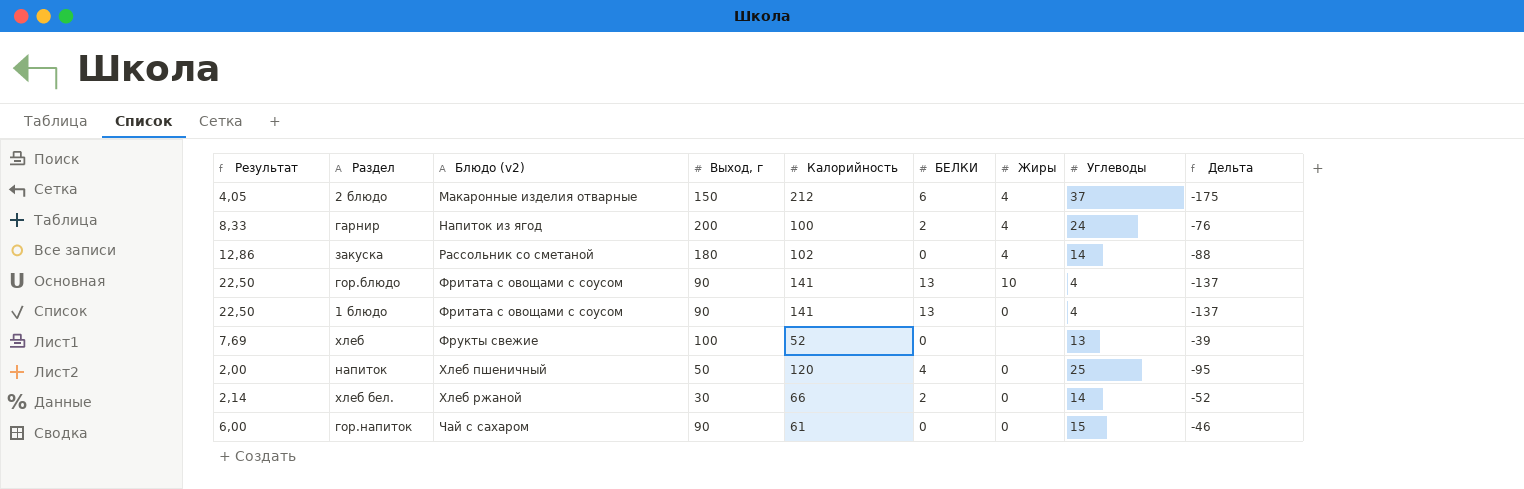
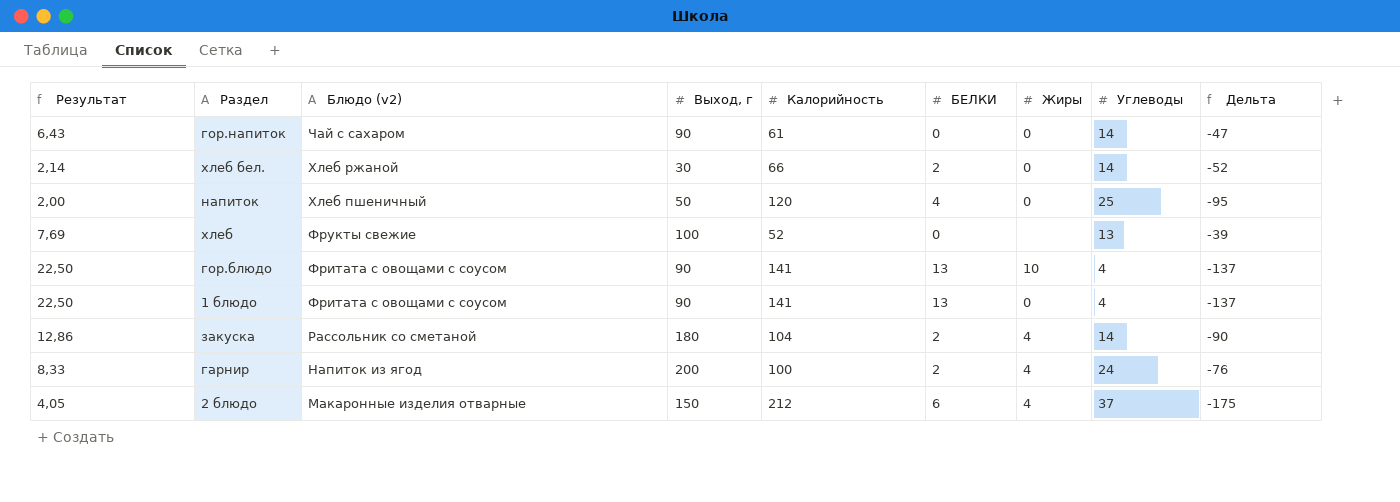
row order: Блюдо (v2) ascending -> Блюдо (v2) descending
гор.напиток | Результат: 6,00 -> 6,43
гор.напиток | Углеводы: 15 -> 14
гор.напиток | Дельта: -46 -> -47
закуска | Калорийность: 102 -> 104
закуска | БЕЛКИ: 0 -> 2
закуска | Дельта: -88 -> -90

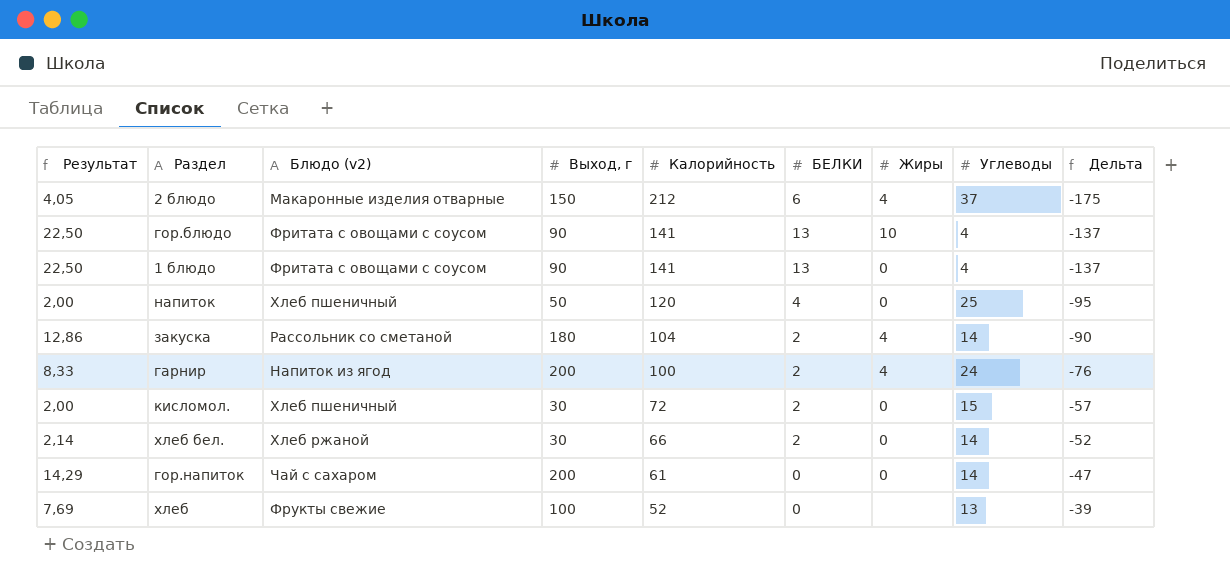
row order: Блюдо (v2) descending -> Калорийность descending
row кисломол.: none -> 2,00 | Хлеб пшеничный | 30 | 72 | 2 | 0 | 15 | -57
гор.напиток | Результат: 6,43 -> 14,29
гор.напиток | Выход, г: 90 -> 200

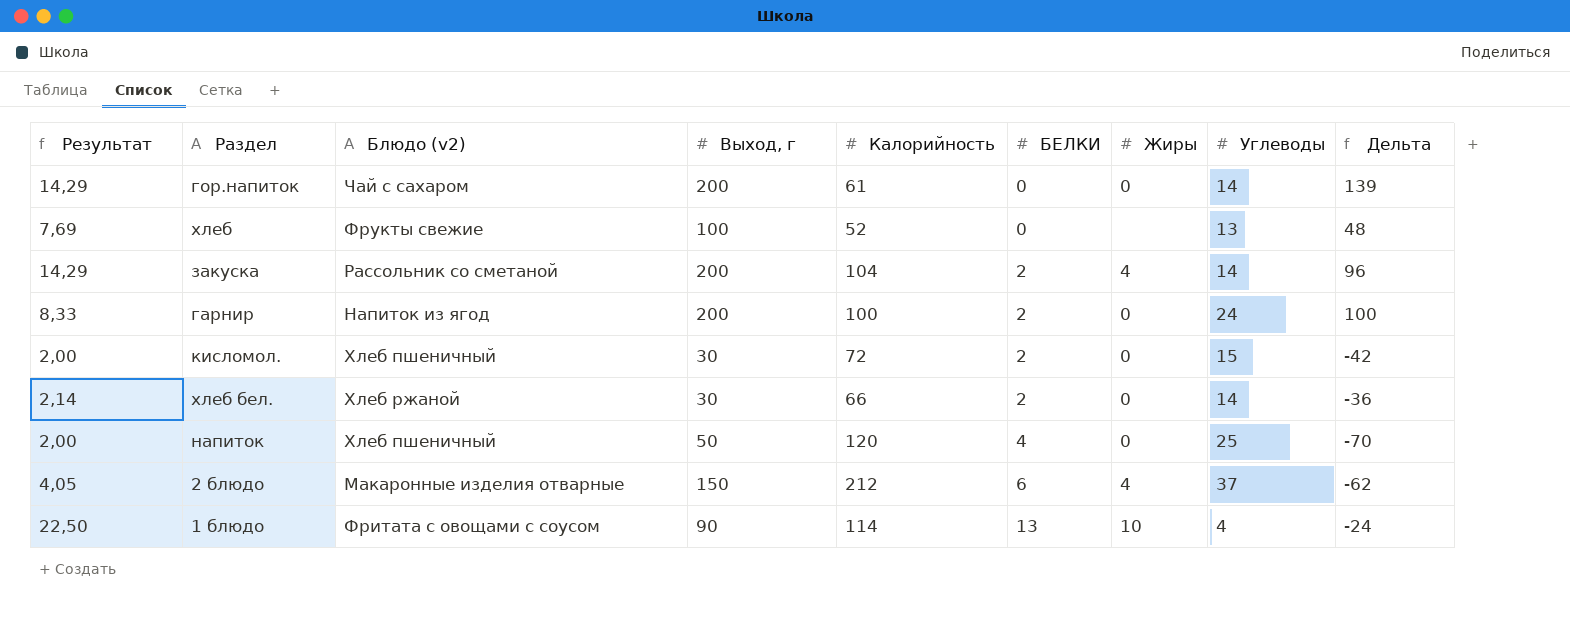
row order: Калорийность descending -> БЕЛКИ ascending
column Дельта | formula: [Углеводы] - [Калорийность] -> [Выход, г] - [Калорийность]
row гор.блюдо: 22,50 | Фритата с овощами с соусом | 90 | 141 | 13 | 10 | 4 | -137 -> none
закуска | Результат: 12,86 -> 14,29
закуска | Выход, г: 180 -> 200
гарнир | Жиры: 4 -> 0
1 блюдо | Калорийность: 141 -> 114
1 блюдо | Жиры: 0 -> 10

